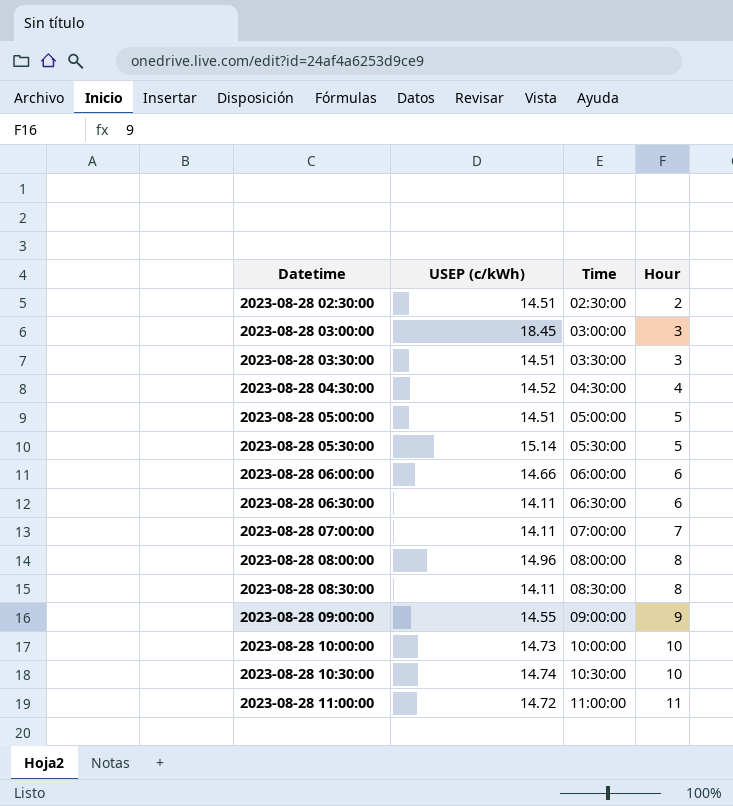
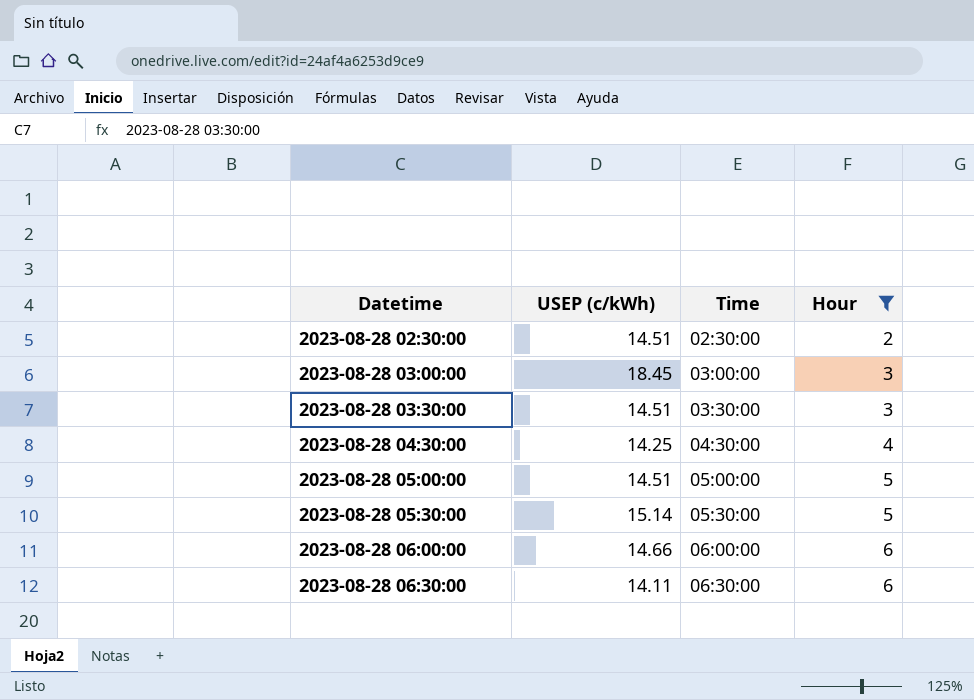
filter: none -> Hour <= 6
2023-08-28 04:30:00 | USEP (c/kWh): 14.52 -> 14.25

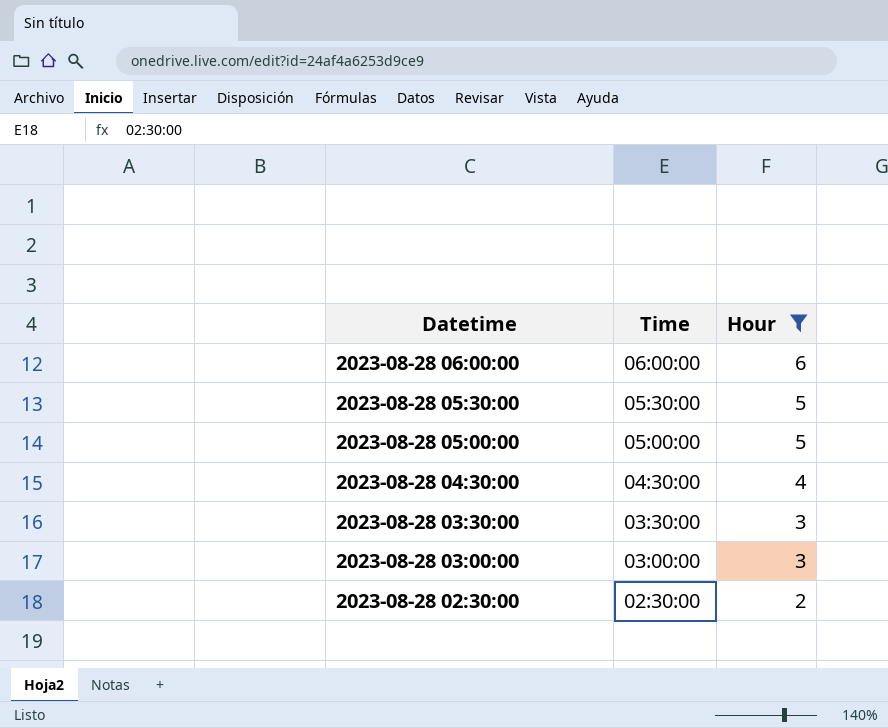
row order: Datetime ascending -> Datetime descending
column USEP (c/kWh) | position: 2 -> none
row 2023-08-28 06:30:00: 14.11 | 06:30:00 | 6 -> none

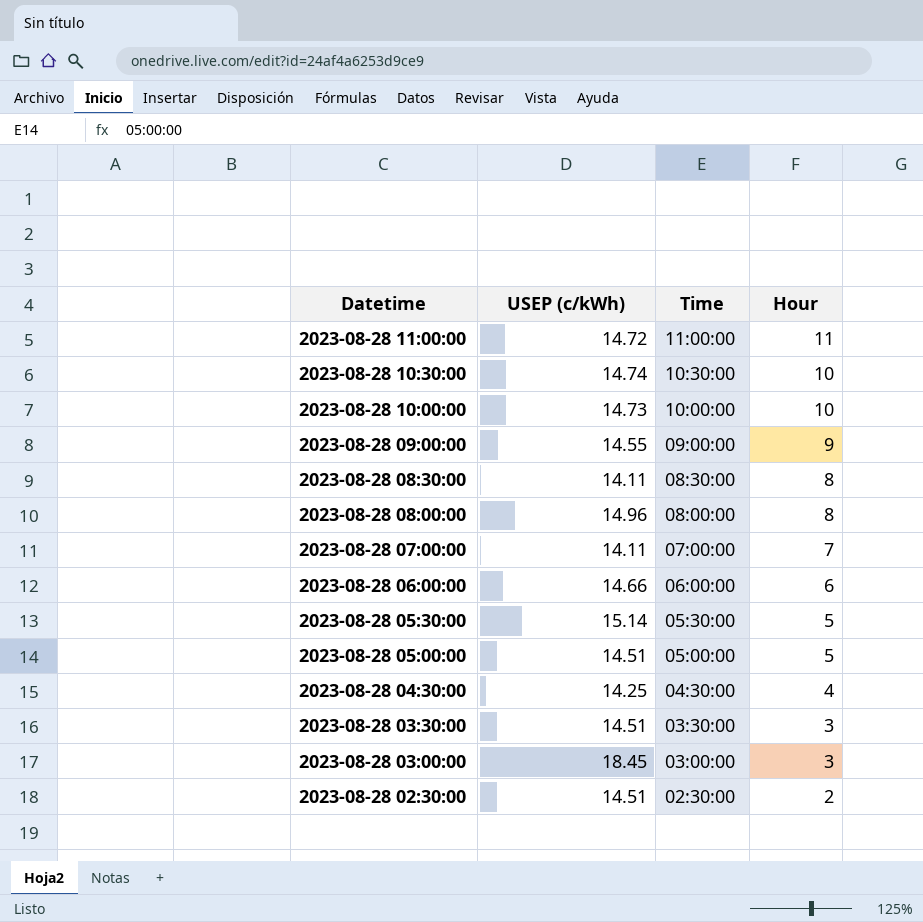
filter: Hour <= 6 -> none
column USEP (c/kWh) | position: none -> 2

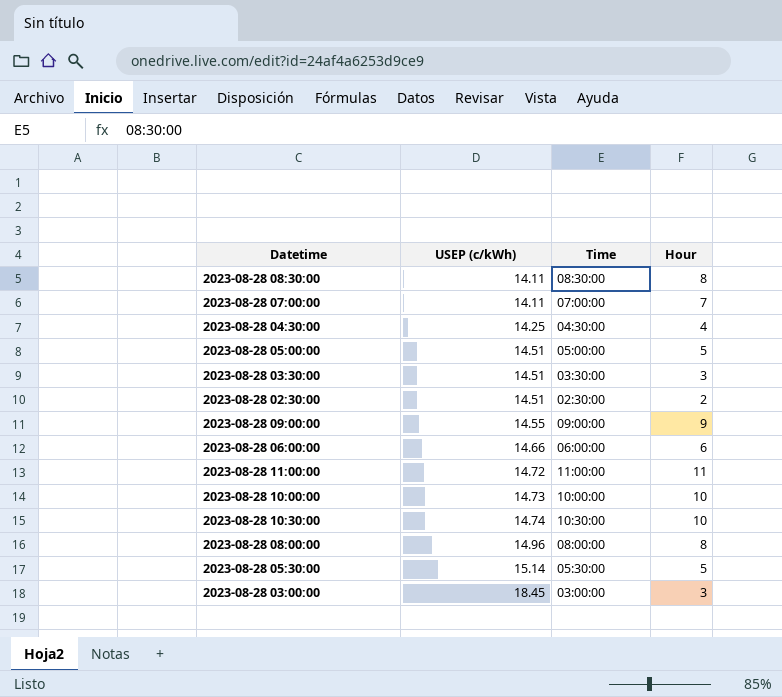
row order: Datetime descending -> USEP (c/kWh) ascending

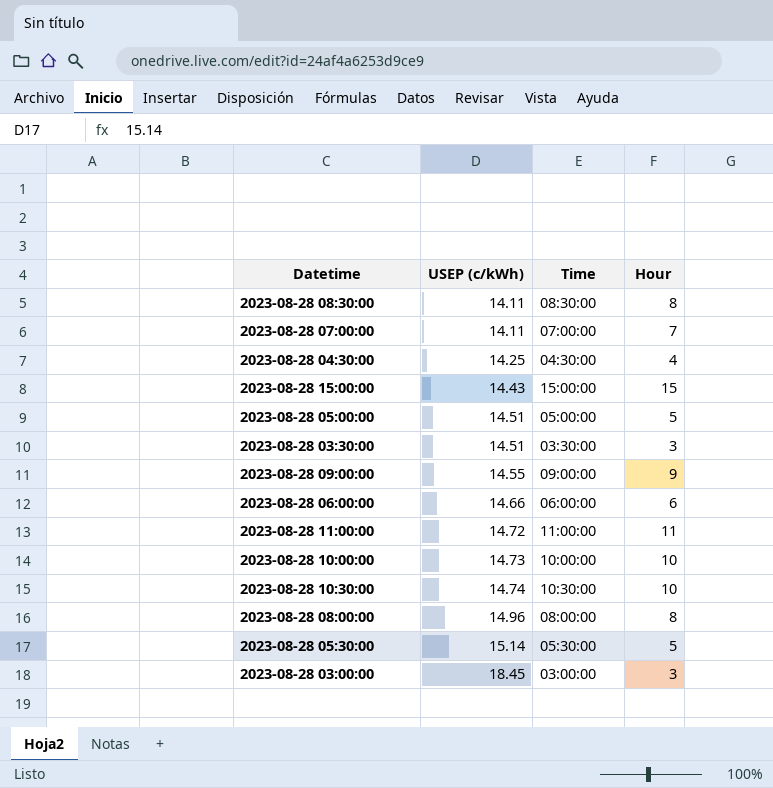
row 2023-08-28 02:30:00: 14.51 | 02:30:00 | 2 -> none
row 2023-08-28 15:00:00: none -> 14.43 | 15:00:00 | 15

